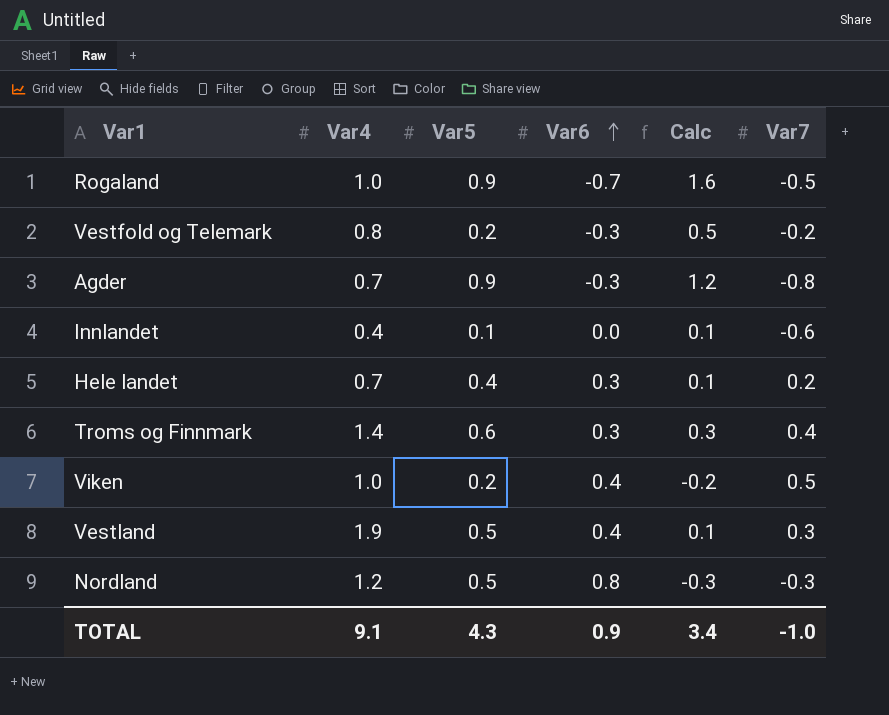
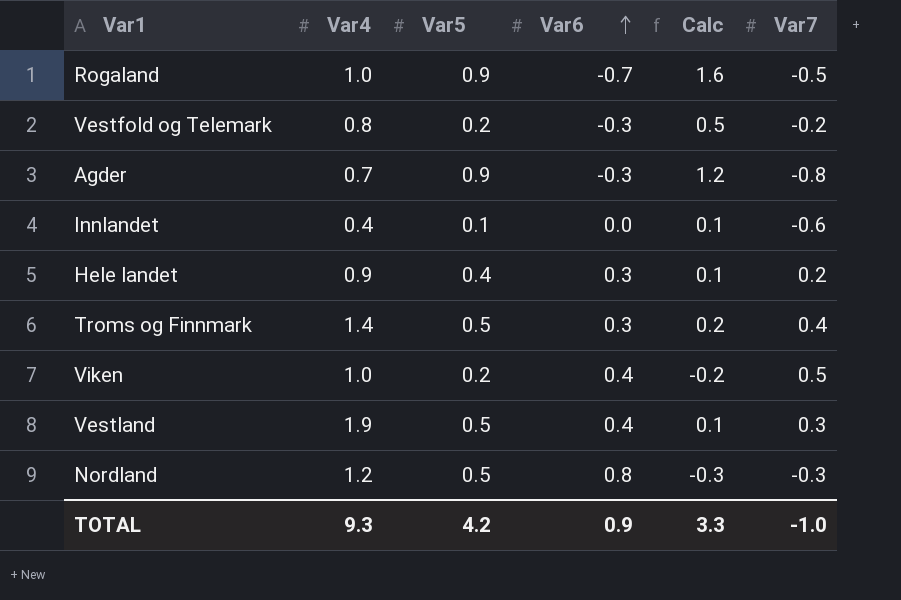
Hele landet | Var4: 0.7 -> 0.9
Troms og Finnmark | Var5: 0.6 -> 0.5
Troms og Finnmark | Calc: 0.3 -> 0.2
TOTAL | Var4: 9.1 -> 9.3
TOTAL | Var5: 4.3 -> 4.2
TOTAL | Calc: 3.4 -> 3.3

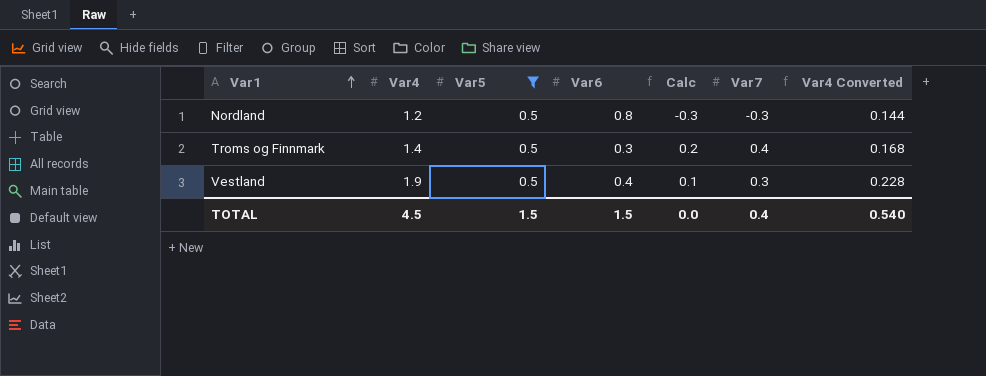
filter: none -> Var5 = 0.5
row order: Var6 ascending -> Var1 ascending
column Var4 Converted | formula: none -> [Var4] * 0.12
TOTAL | Var4: 9.3 -> 4.5
TOTAL | Var5: 4.2 -> 1.5
TOTAL | Var6: 0.9 -> 1.5
TOTAL | Calc: 3.3 -> 0.0
TOTAL | Var7: -1.0 -> 0.4

